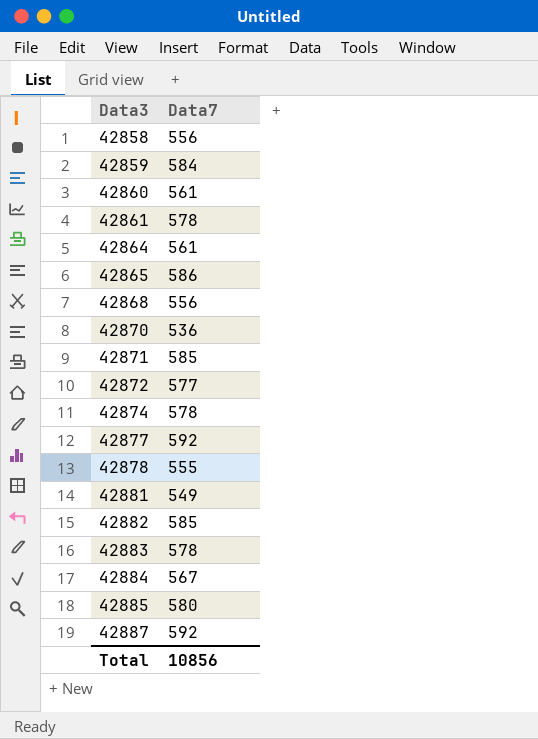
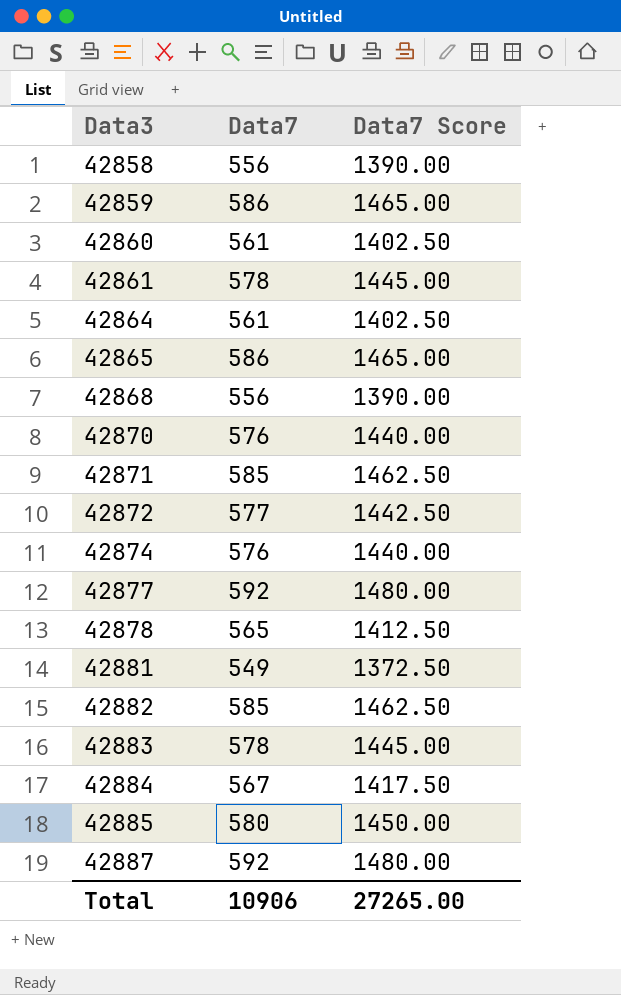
column Data7 Score | formula: none -> [Data7] * 2.5
42859 | Data7: 584 -> 586
42870 | Data7: 536 -> 576
42874 | Data7: 578 -> 576
42878 | Data7: 555 -> 565
Total | Data7: 10856 -> 10906

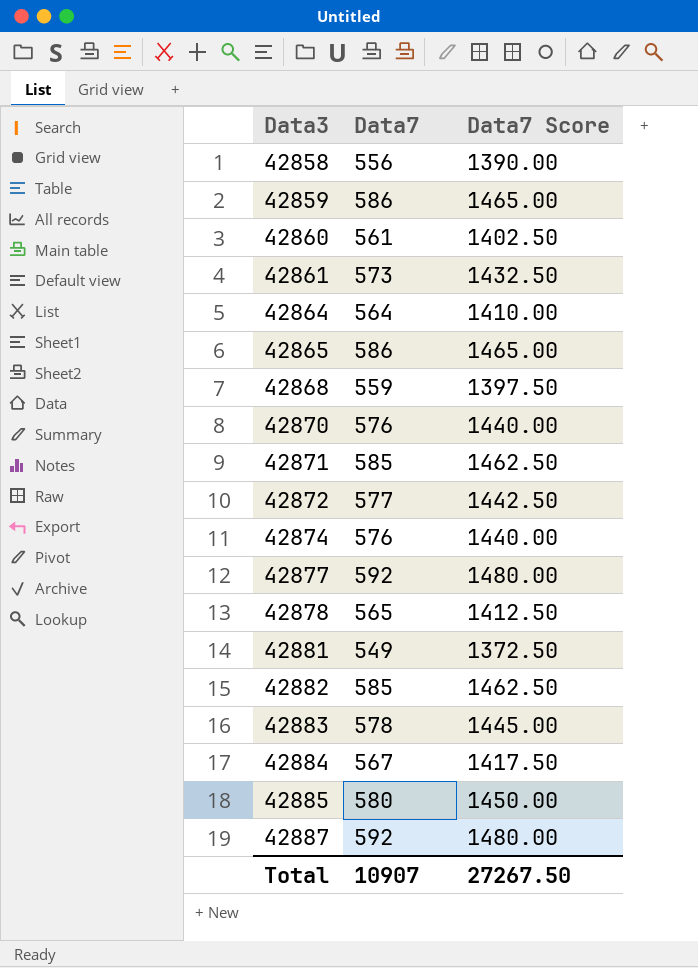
42861 | Data7: 578 -> 573
42861 | Data7 Score: 1445.00 -> 1432.50
42864 | Data7: 561 -> 564
42864 | Data7 Score: 1402.50 -> 1410.00
42868 | Data7: 556 -> 559
42868 | Data7 Score: 1390.00 -> 1397.50
Total | Data7: 10906 -> 10907
Total | Data7 Score: 27265.00 -> 27267.50

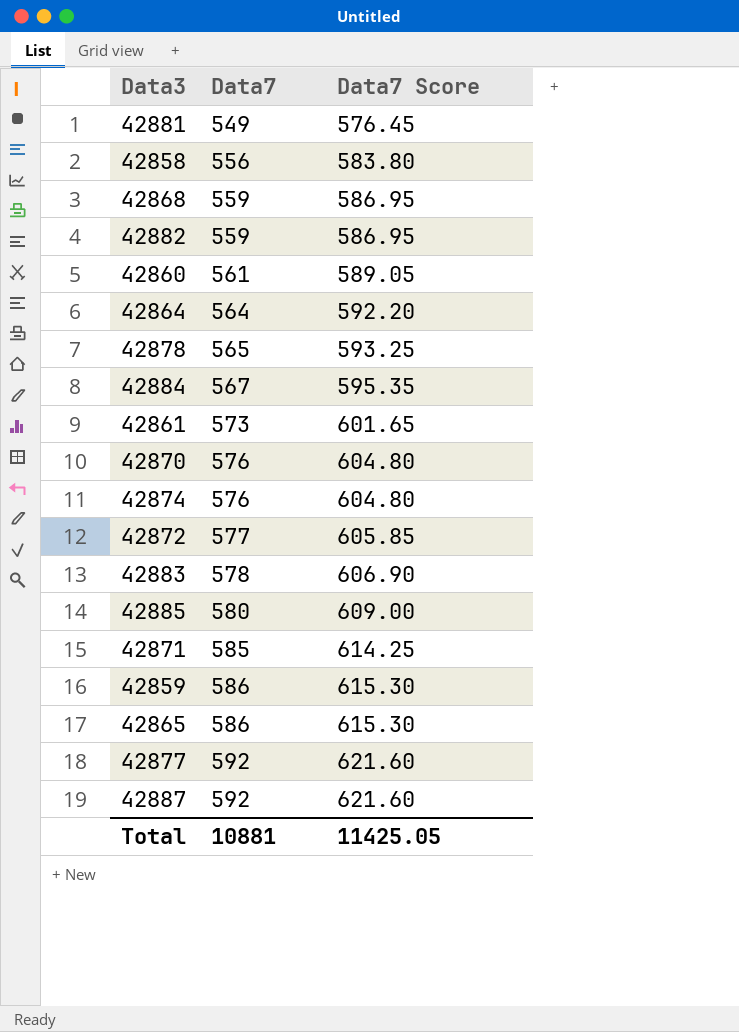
row order: Data3 ascending -> Data7 ascending
column Data7 Score | formula: [Data7] * 2.5 -> [Data7] * 1.05
42882 | Data7: 585 -> 559
Total | Data7: 10907 -> 10881
Total | Data7 Score: 27267.50 -> 11425.05

